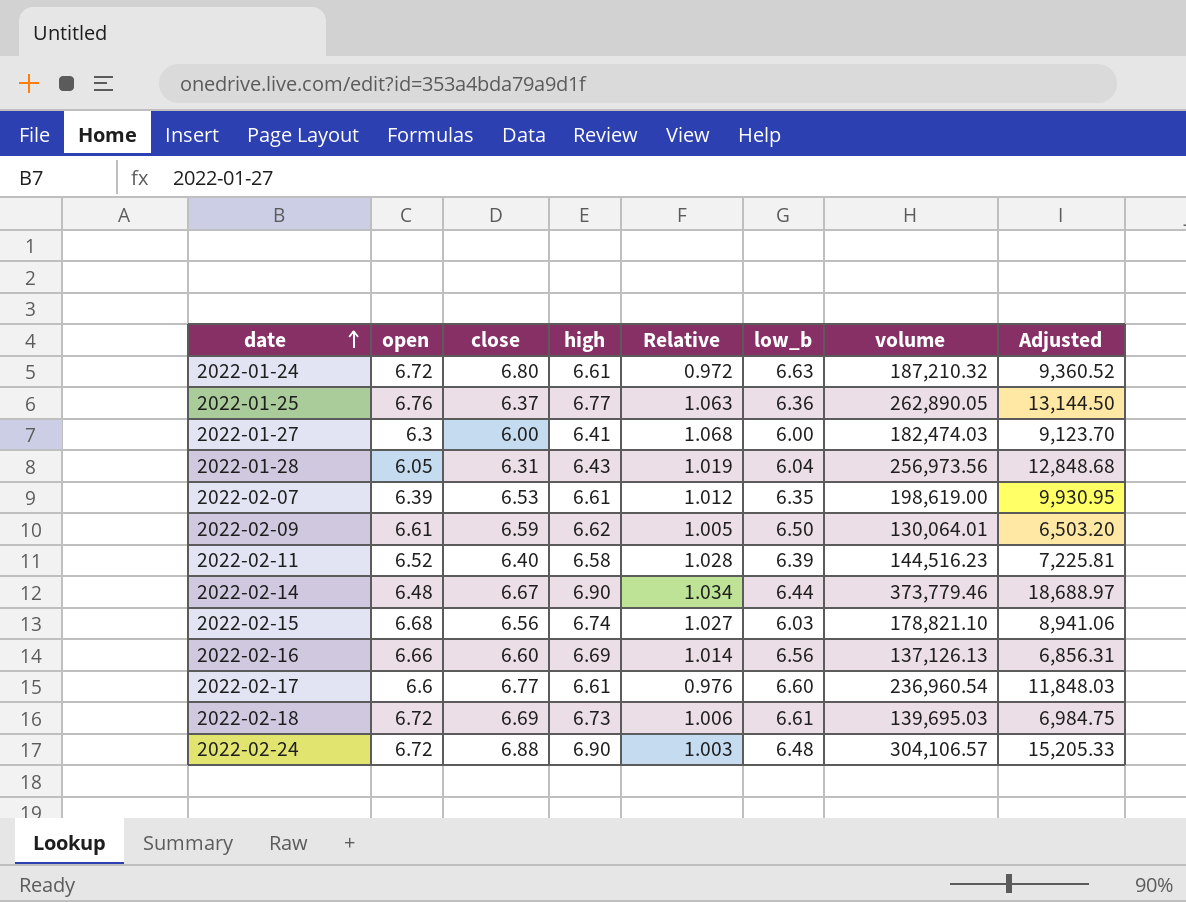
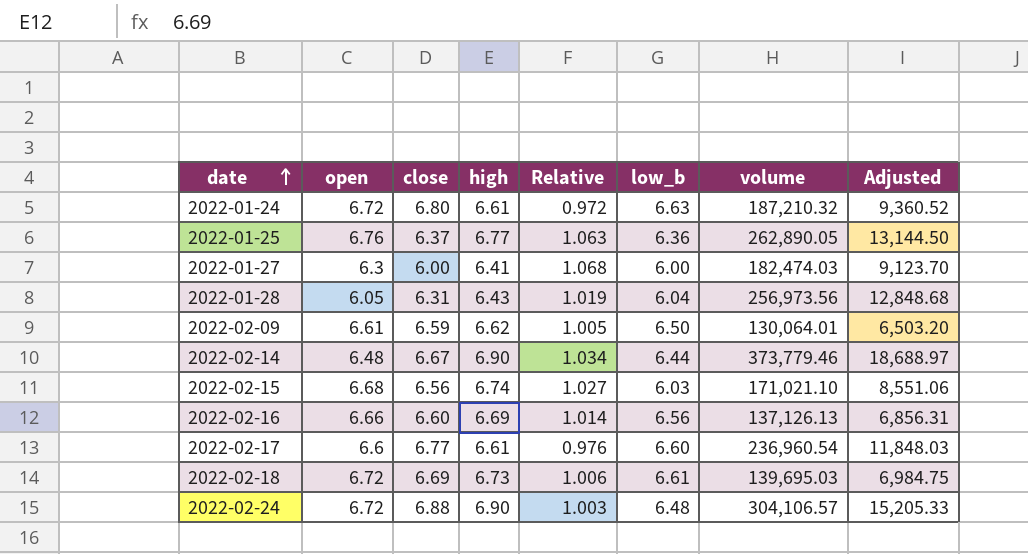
row 2022-02-07: 6.39 | 6.53 | 6.61 | 1.012 | 6.35 | 198,619.00 | 9,930.95 -> none
row 2022-02-11: 6.52 | 6.40 | 6.58 | 1.028 | 6.39 | 144,516.23 | 7,225.81 -> none
2022-02-15 | volume: 178,821.10 -> 171,021.10
2022-02-15 | Adjusted: 8,941.06 -> 8,551.06

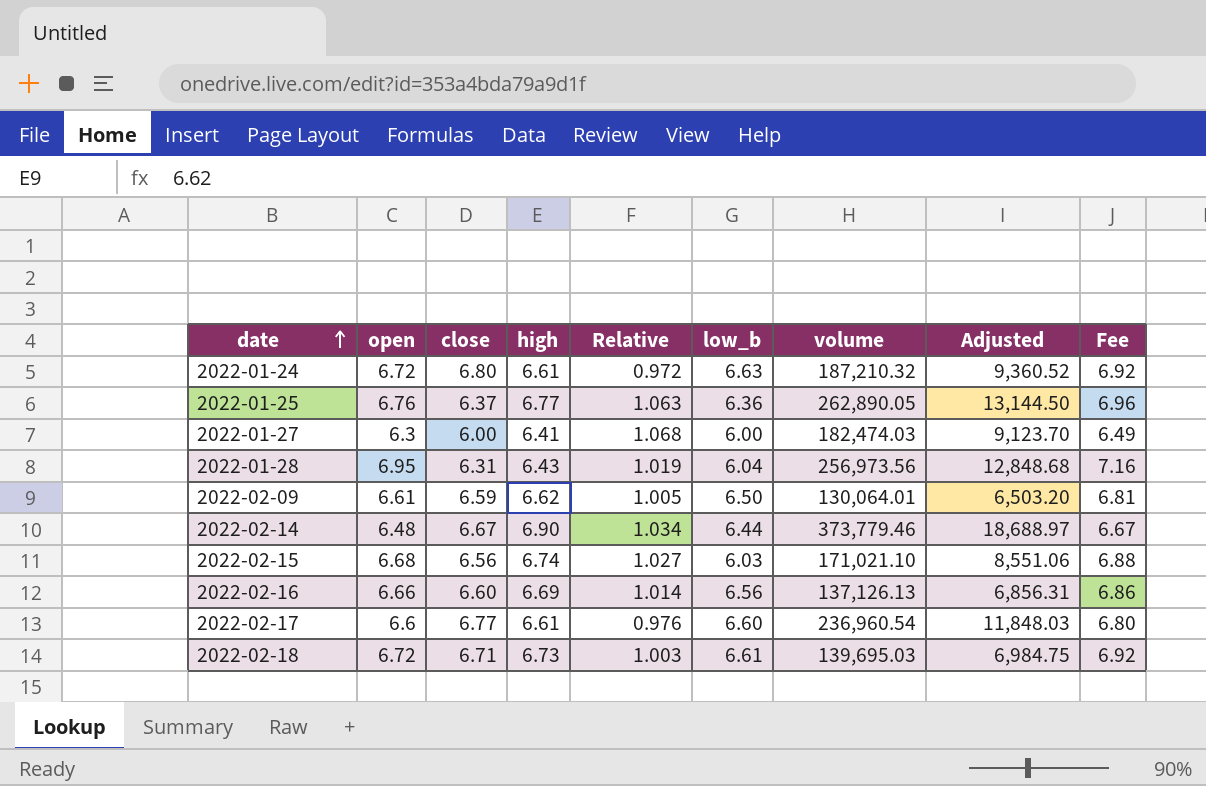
column Fee | formula: none -> [open] * 1.03
row 2022-02-24: 6.72 | 6.88 | 6.90 | 1.003 | 6.48 | 304,106.57 | 15,205.33 -> none
2022-01-28 | open: 6.05 -> 6.95
2022-02-18 | close: 6.69 -> 6.71
2022-02-18 | Relative: 1.006 -> 1.003

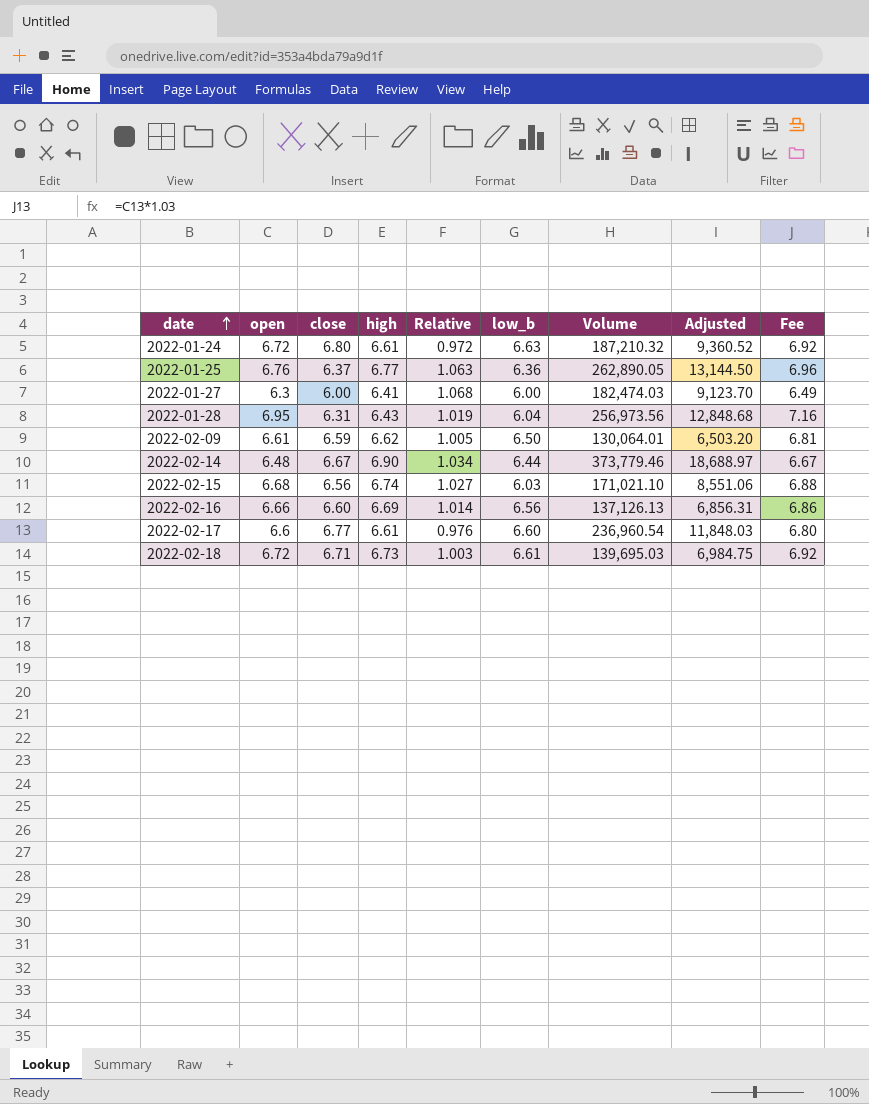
column name: volume -> Volume

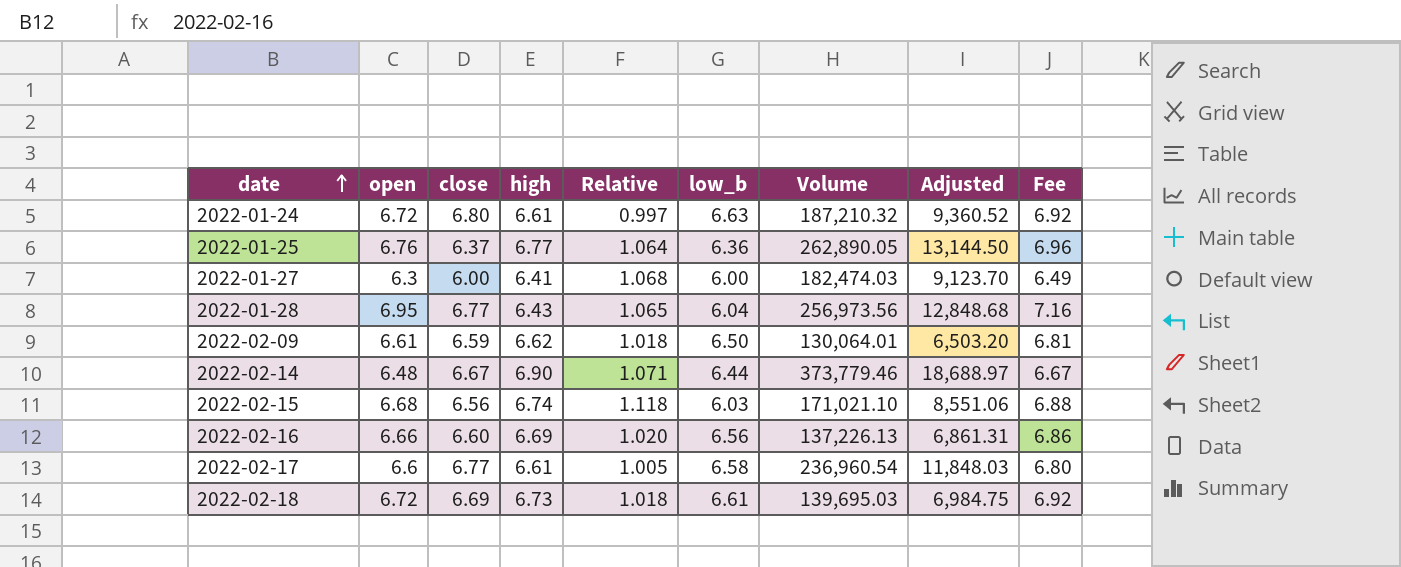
column Relative | formula: [high] / [close] -> [high] / [low_b]
2022-01-28 | close: 6.31 -> 6.77
2022-02-16 | Volume: 137,126.13 -> 137,226.13
2022-02-16 | Adjusted: 6,856.31 -> 6,861.31
2022-02-17 | low_b: 6.60 -> 6.58
2022-02-18 | close: 6.71 -> 6.69

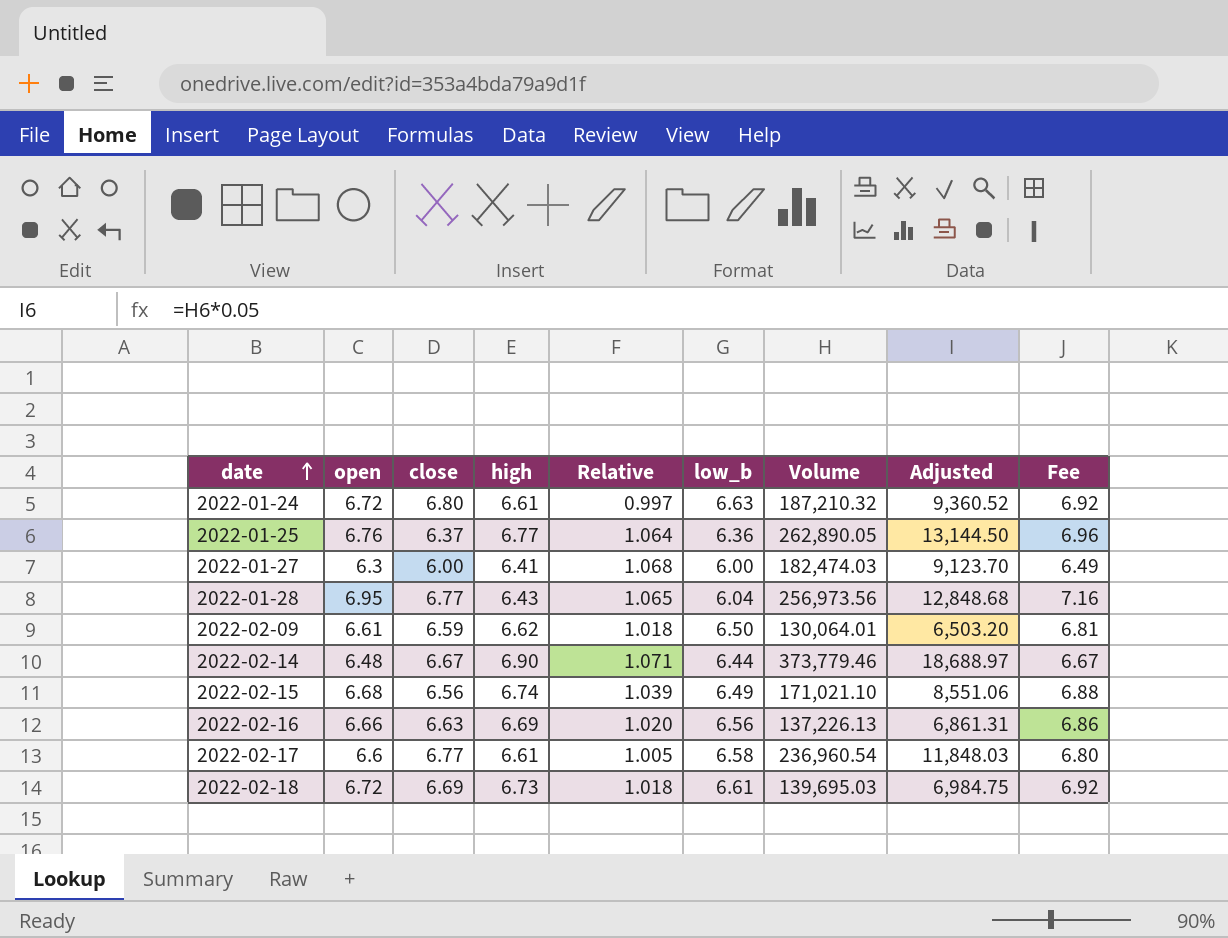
2022-02-15 | Relative: 1.118 -> 1.039
2022-02-15 | low_b: 6.03 -> 6.49
2022-02-16 | close: 6.60 -> 6.63

